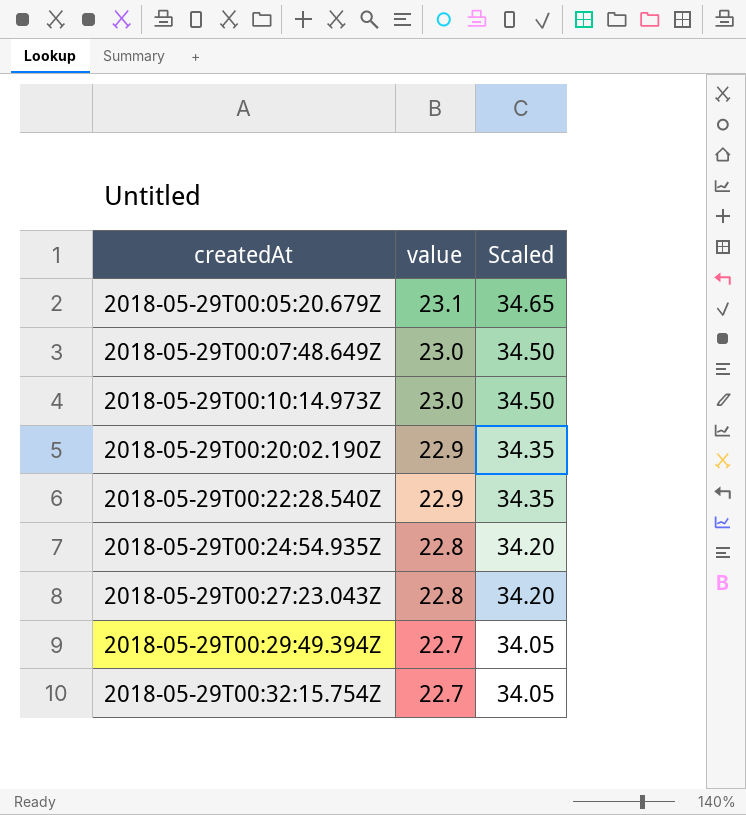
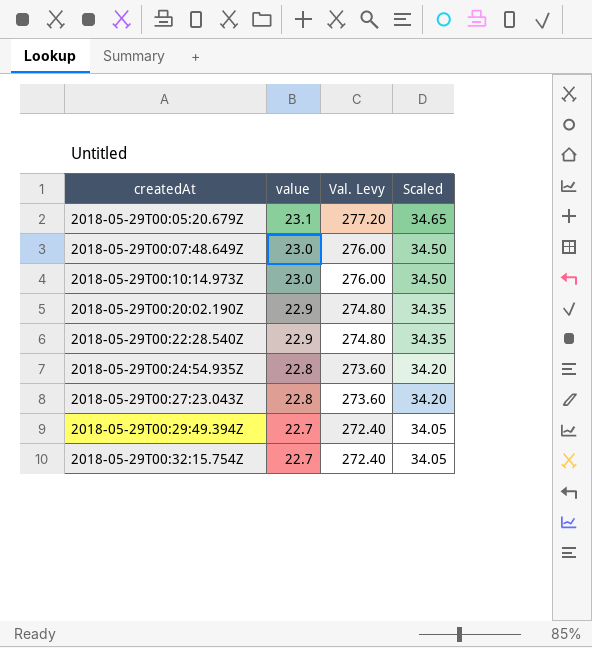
column Val. Levy | formula: none -> [value] * 12

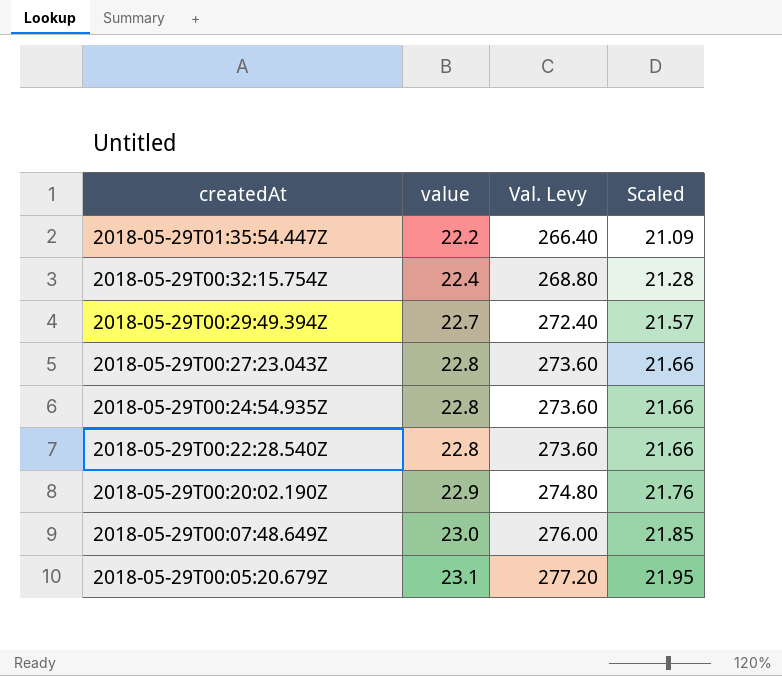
row order: createdAt ascending -> createdAt descending
column Scaled | formula: [value] * 1.5 -> [value] * 0.95
row 2018-05-29T00:10:14.973Z: 23.0 | 276.00 | 34.50 -> none
row 2018-05-29T01:35:54.447Z: none -> 22.2 | 266.40 | 21.09
2018-05-29T00:32:15.754Z | value: 22.7 -> 22.4
2018-05-29T00:32:15.754Z | Val. Levy: 272.40 -> 268.80
2018-05-29T00:22:28.540Z | value: 22.9 -> 22.8
2018-05-29T00:22:28.540Z | Val. Levy: 274.80 -> 273.60

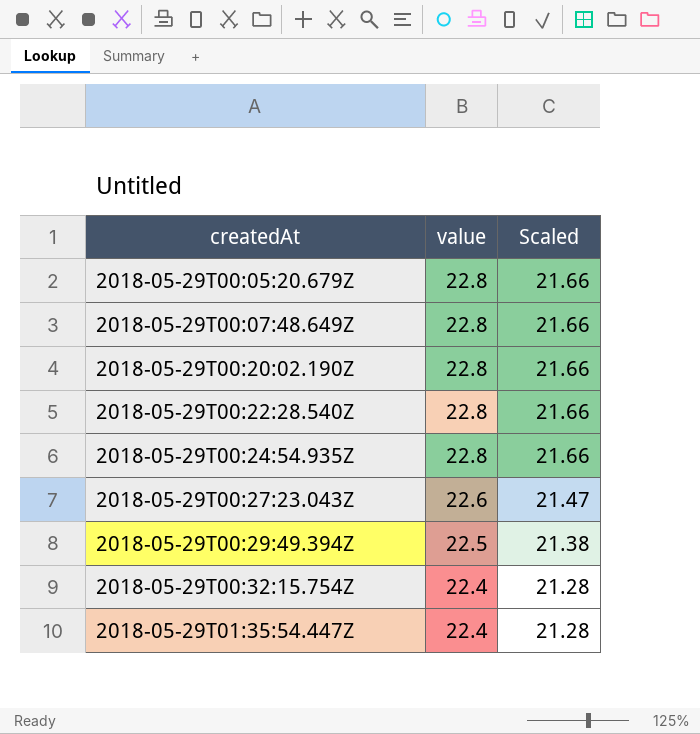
row order: createdAt descending -> createdAt ascending
column Val. Levy | formula: [value] * 12 -> none
2018-05-29T00:05:20.679Z | value: 23.1 -> 22.8
2018-05-29T00:05:20.679Z | Scaled: 21.95 -> 21.66
2018-05-29T00:07:48.649Z | value: 23.0 -> 22.8
2018-05-29T00:07:48.649Z | Scaled: 21.85 -> 21.66
2018-05-29T00:20:02.190Z | value: 22.9 -> 22.8
2018-05-29T00:20:02.190Z | Scaled: 21.76 -> 21.66
2018-05-29T00:27:23.043Z | value: 22.8 -> 22.6
2018-05-29T00:27:23.043Z | Scaled: 21.66 -> 21.47
2018-05-29T00:29:49.394Z | value: 22.7 -> 22.5
2018-05-29T00:29:49.394Z | Scaled: 21.57 -> 21.38
2018-05-29T01:35:54.447Z | value: 22.2 -> 22.4
2018-05-29T01:35:54.447Z | Scaled: 21.09 -> 21.28

